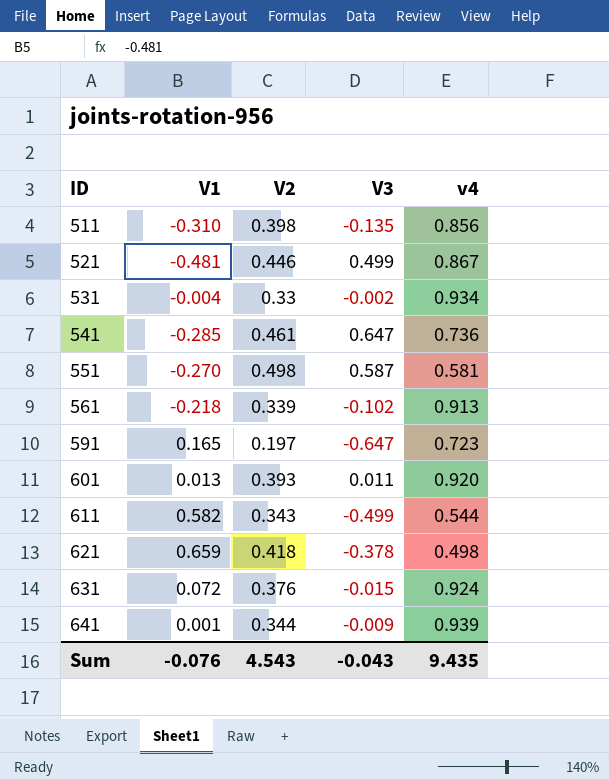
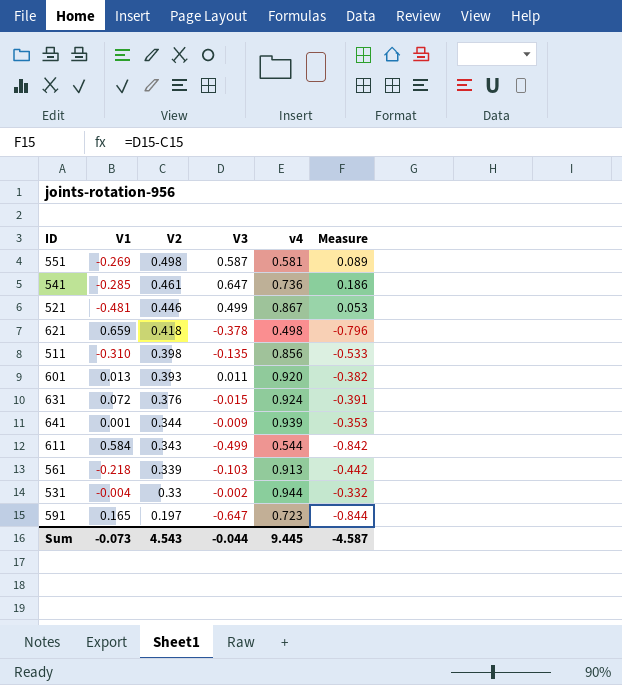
row order: ID ascending -> V2 descending
column Measure | formula: none -> [V3] - [V2]
551 | V1: -0.270 -> -0.269
611 | V1: 0.582 -> 0.584
561 | V3: -0.102 -> -0.103
531 | v4: 0.934 -> 0.944
Sum | V1: -0.076 -> -0.073
Sum | V3: -0.043 -> -0.044
Sum | v4: 9.435 -> 9.445

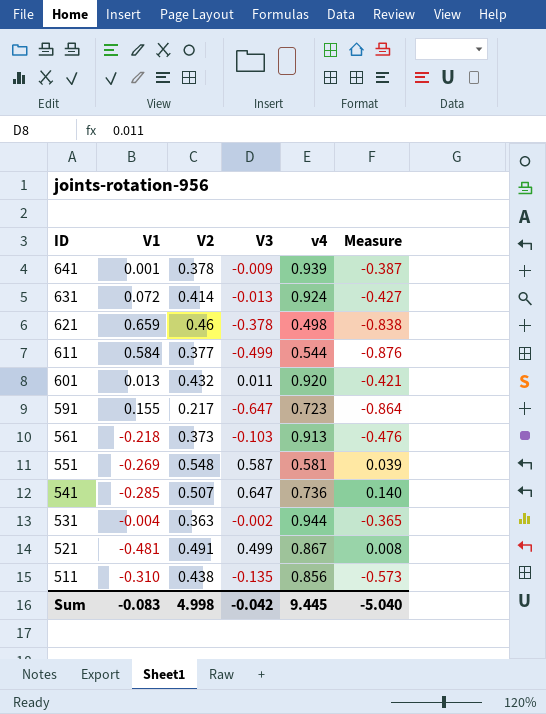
row order: V2 descending -> ID descending
641 | V2: 0.344 -> 0.378
641 | Measure: -0.353 -> -0.387
631 | V2: 0.376 -> 0.414
631 | V3: -0.015 -> -0.013
631 | Measure: -0.391 -> -0.427
621 | V2: 0.418 -> 0.46
621 | Measure: -0.796 -> -0.838
611 | V2: 0.343 -> 0.377
611 | Measure: -0.842 -> -0.876
601 | V2: 0.393 -> 0.432
601 | Measure: -0.382 -> -0.421
591 | V1: 0.165 -> 0.155
591 | V2: 0.197 -> 0.217
591 | Measure: -0.844 -> -0.864
561 | V2: 0.339 -> 0.373
561 | Measure: -0.442 -> -0.476
551 | V2: 0.498 -> 0.548
551 | Measure: 0.089 -> 0.039
541 | V2: 0.461 -> 0.507
541 | Measure: 0.186 -> 0.140
531 | V2: 0.33 -> 0.363
531 | Measure: -0.332 -> -0.365
521 | V2: 0.446 -> 0.491
521 | Measure: 0.053 -> 0.008
511 | V2: 0.398 -> 0.438
511 | Measure: -0.533 -> -0.573
Sum | V1: -0.073 -> -0.083
Sum | V2: 4.543 -> 4.998
Sum | V3: -0.044 -> -0.042
Sum | Measure: -4.587 -> -5.040

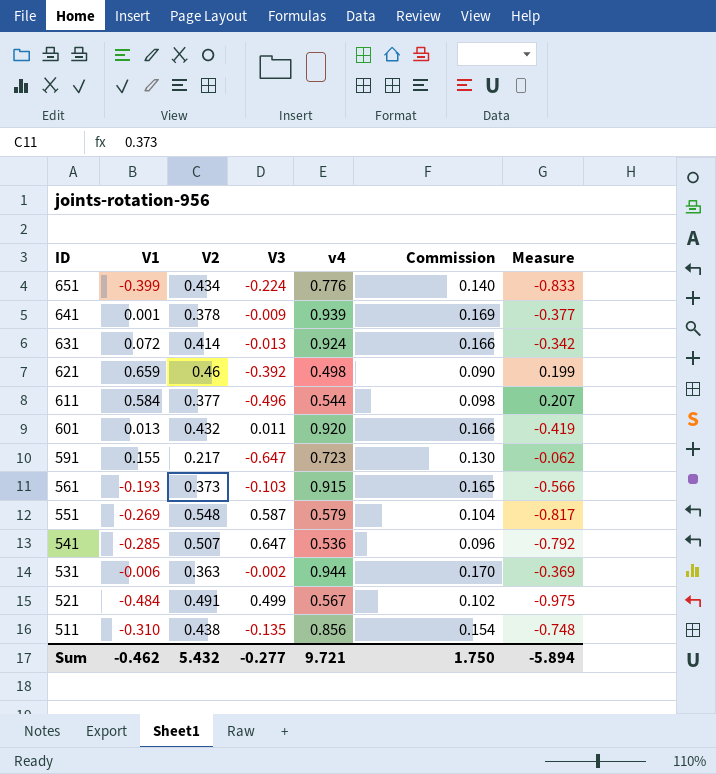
column Commission | formula: none -> [v4] * 0.18
column Measure | formula: [V3] - [V2] -> [V1] - [V2]
row 651: none -> -0.399 | 0.434 | -0.224 | 0.776 | 0.140 | -0.833
621 | V3: -0.378 -> -0.392
611 | V3: -0.499 -> -0.496
561 | V1: -0.218 -> -0.193
561 | v4: 0.913 -> 0.915
551 | v4: 0.581 -> 0.579
541 | v4: 0.736 -> 0.536
531 | V1: -0.004 -> -0.006
521 | V1: -0.481 -> -0.484
521 | v4: 0.867 -> 0.567
Sum | V1: -0.083 -> -0.462
Sum | V2: 4.998 -> 5.432
Sum | V3: -0.042 -> -0.277
Sum | v4: 9.445 -> 9.721
Sum | Measure: -5.040 -> -5.894

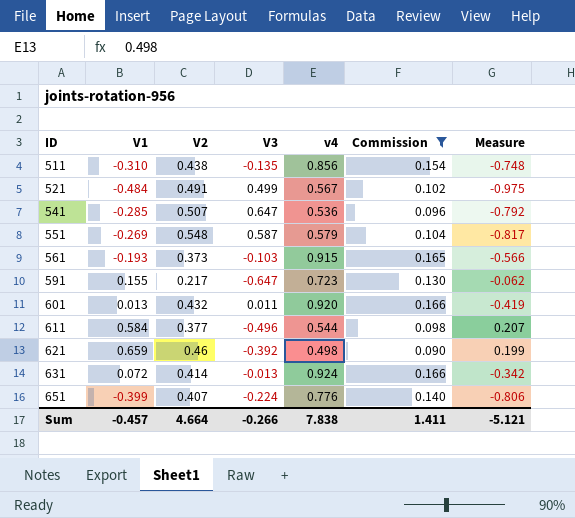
filter: none -> Commission <= 0.166
row order: ID descending -> ID ascending
651 | V2: 0.434 -> 0.407
651 | Measure: -0.833 -> -0.806
Sum | V1: -0.462 -> -0.457
Sum | V2: 5.432 -> 4.664
Sum | V3: -0.277 -> -0.266
Sum | v4: 9.721 -> 7.838
Sum | Commission: 1.750 -> 1.411
Sum | Measure: -5.894 -> -5.121

